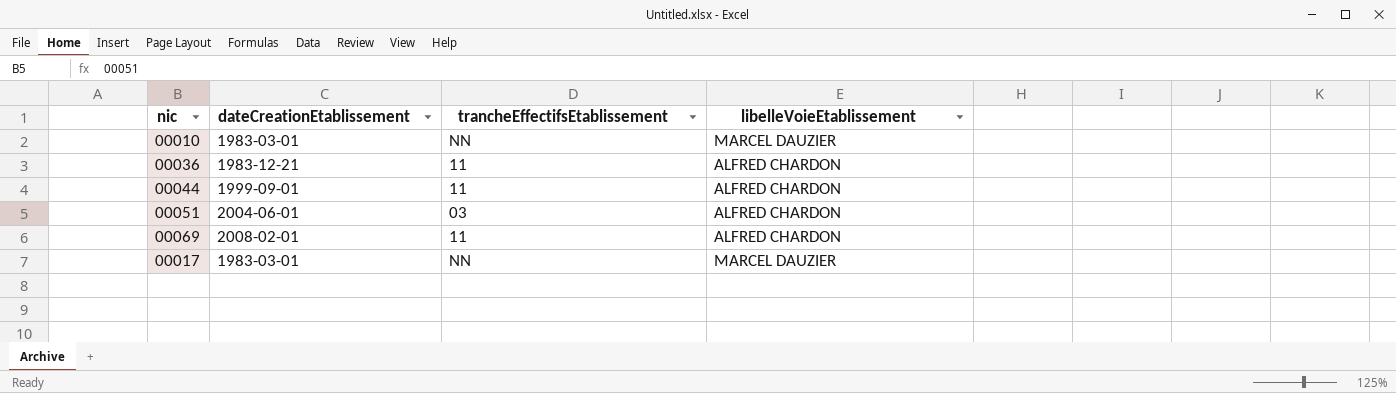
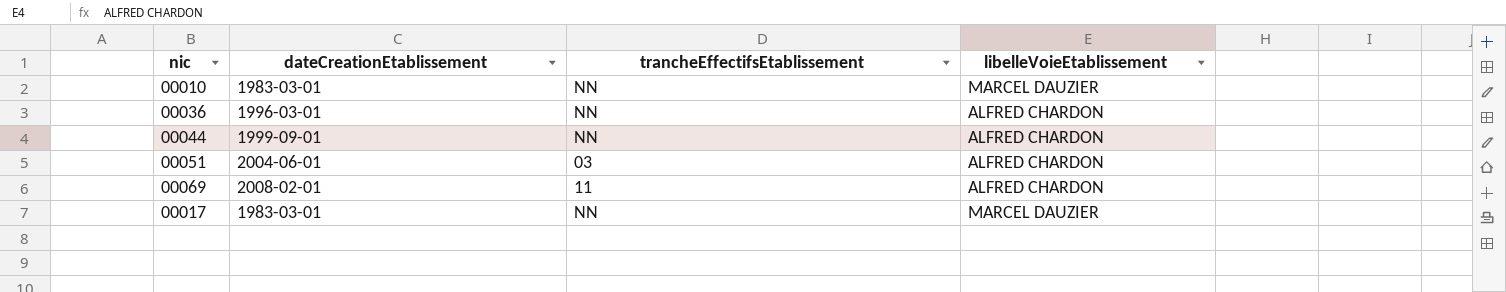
00036 | dateCreationEtablissement: 1983-12-21 -> 1996-03-01
00036 | trancheEffectifsEtablissement: 11 -> NN
00044 | trancheEffectifsEtablissement: 11 -> NN

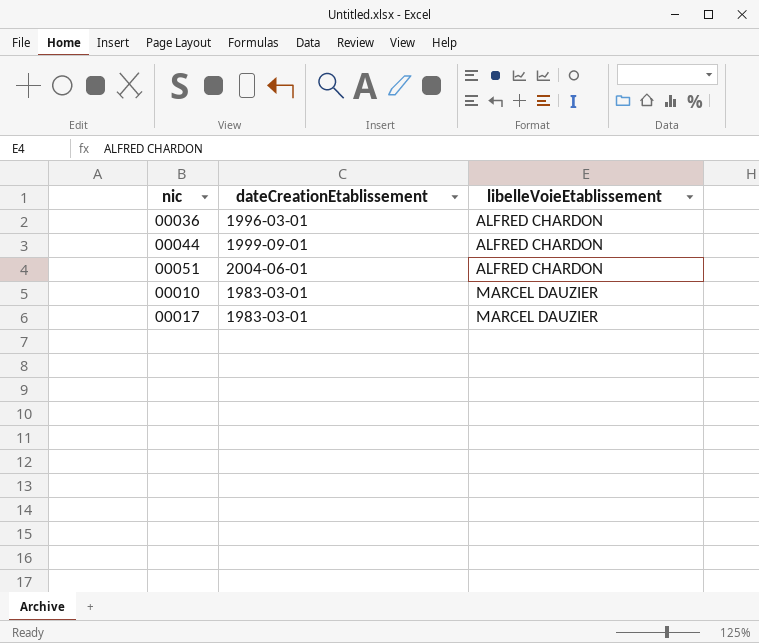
row order: none -> libelleVoieEtablissement ascending
column trancheEffectifsEtablissement | position: 3 -> none
row 00069: 2008-02-01 | 11 | ALFRED CHARDON -> none

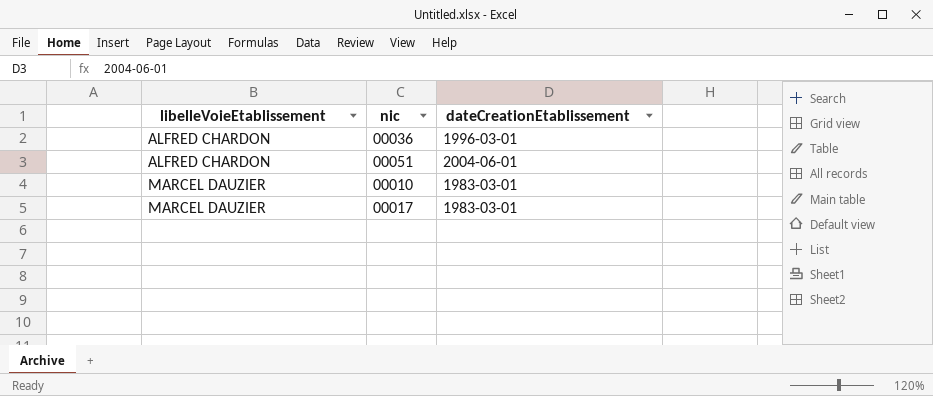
column libelleVoieEtablissement | position: 3 -> 1
row 00044: 1999-09-01 | ALFRED CHARDON -> none

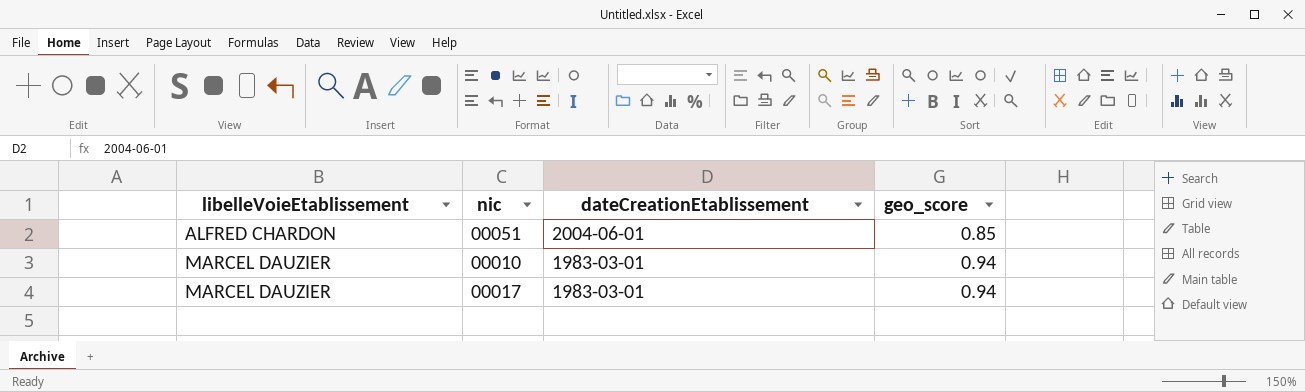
column geo_score | position: none -> 4
row 00036: ALFRED CHARDON | 1996-03-01 -> none

